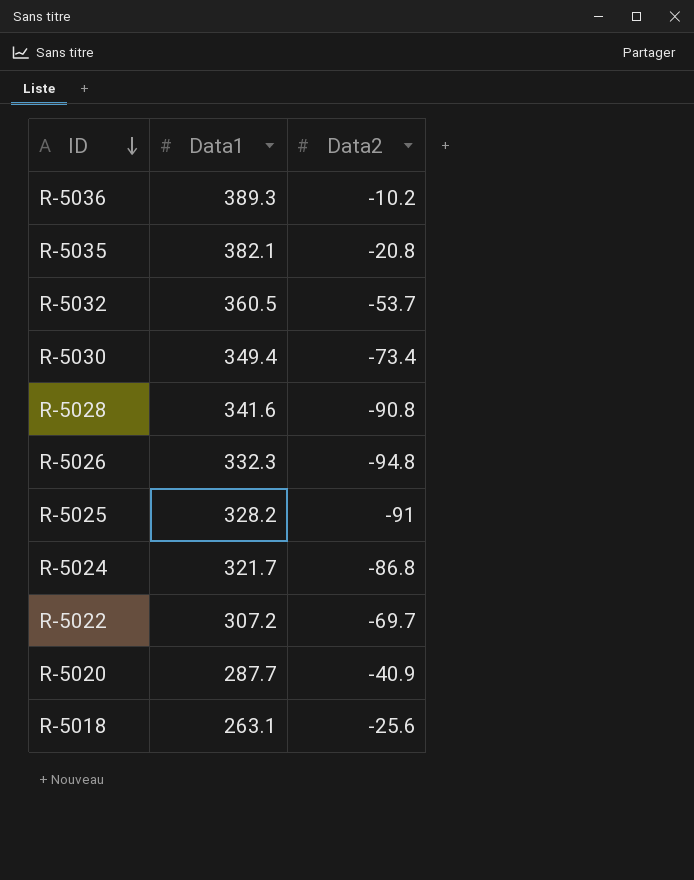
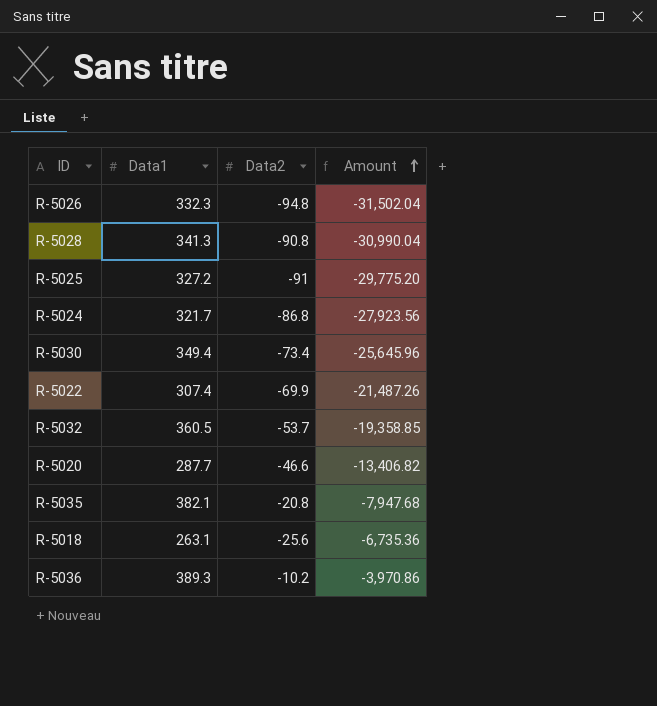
row order: ID descending -> Amount ascending
column Amount | formula: none -> [Data1] * [Data2]
R-5028 | Data1: 341.6 -> 341.3
R-5025 | Data1: 328.2 -> 327.2
R-5022 | Data1: 307.2 -> 307.4
R-5022 | Data2: -69.7 -> -69.9
R-5020 | Data2: -40.9 -> -46.6

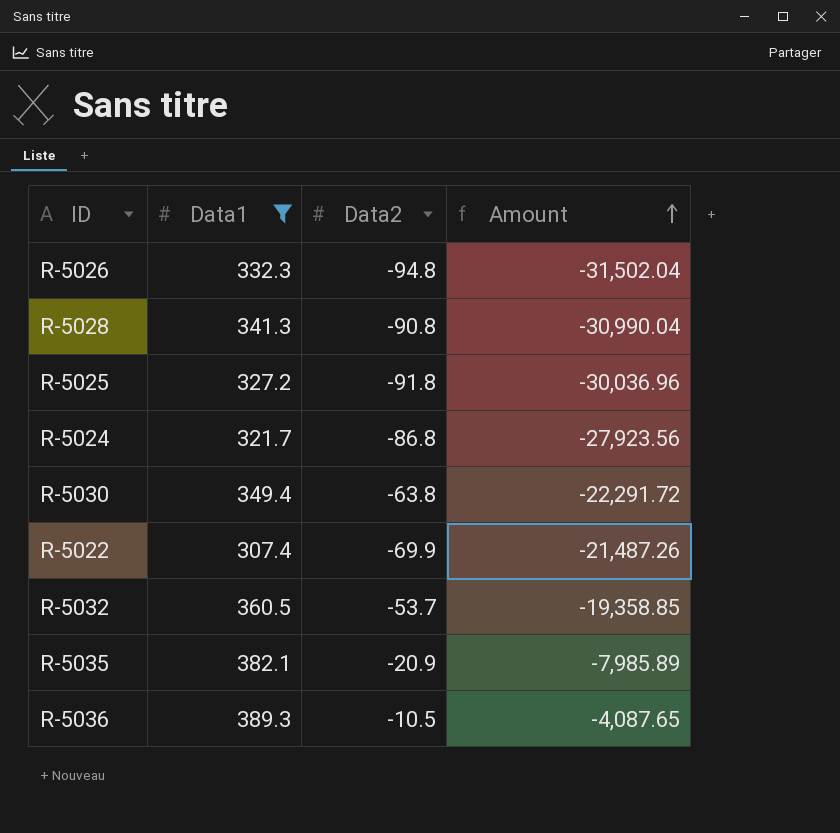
filter: none -> Data1 >= 307.4
R-5025 | Data2: -91 -> -91.8
R-5025 | Amount: -29,775.20 -> -30,036.96
R-5030 | Data2: -73.4 -> -63.8
R-5030 | Amount: -25,645.96 -> -22,291.72
R-5035 | Data2: -20.8 -> -20.9
R-5035 | Amount: -7,947.68 -> -7,985.89
R-5036 | Data2: -10.2 -> -10.5
R-5036 | Amount: -3,970.86 -> -4,087.65

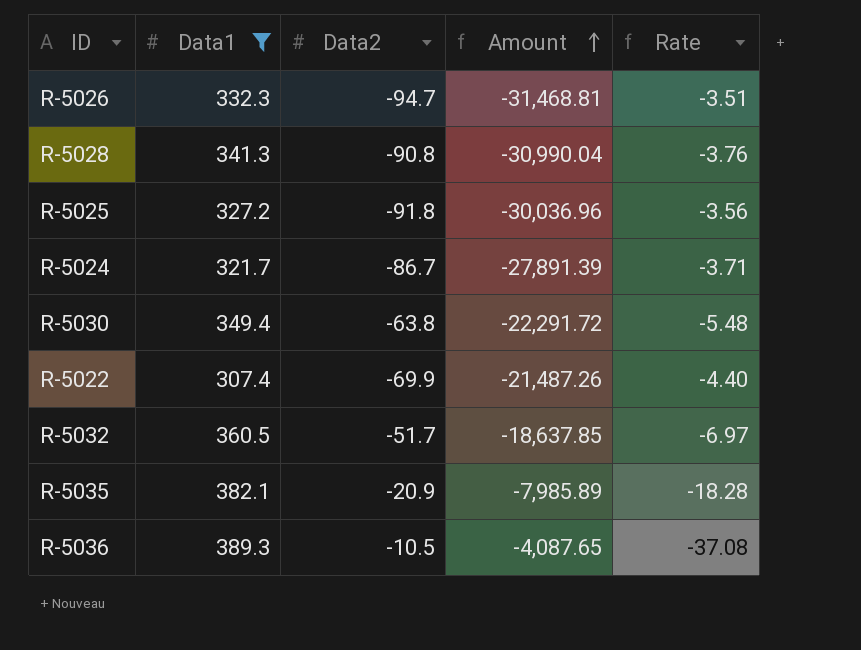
column Rate | formula: none -> [Data1] / [Data2]
R-5026 | Data2: -94.8 -> -94.7
R-5026 | Amount: -31,502.04 -> -31,468.81
R-5024 | Data2: -86.8 -> -86.7
R-5024 | Amount: -27,923.56 -> -27,891.39
R-5032 | Data2: -53.7 -> -51.7
R-5032 | Amount: -19,358.85 -> -18,637.85

